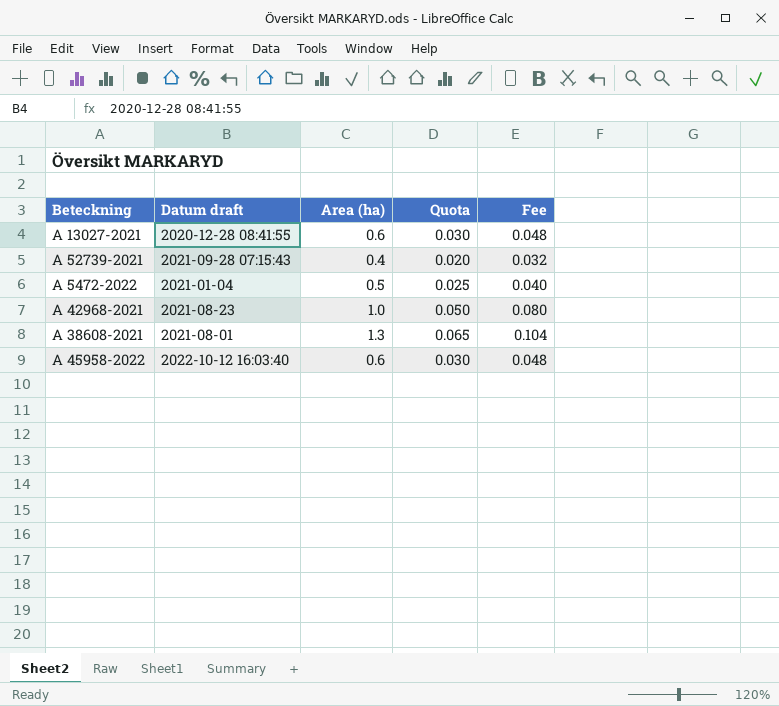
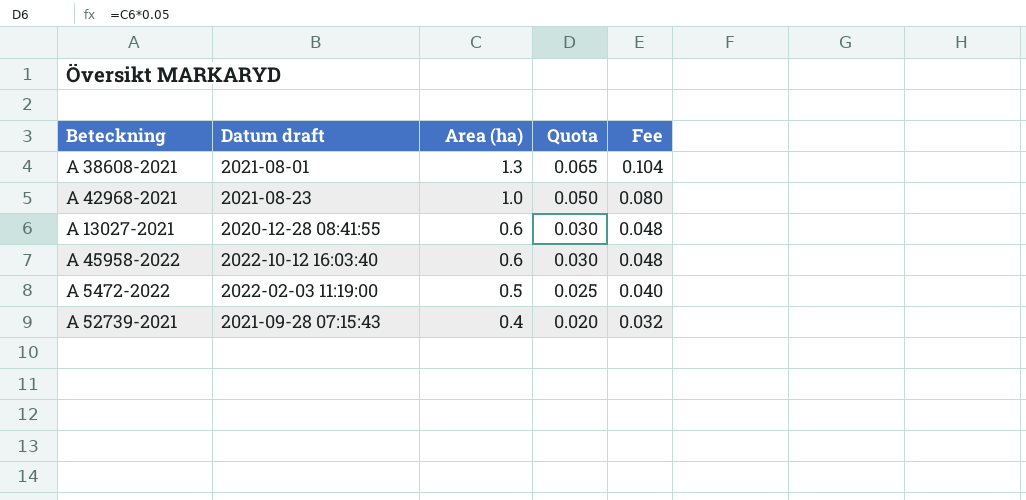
row order: none -> Area (ha) descending
A 5472-2022 | Datum draft: 2021-01-04 -> 2022-02-03 11:19:00

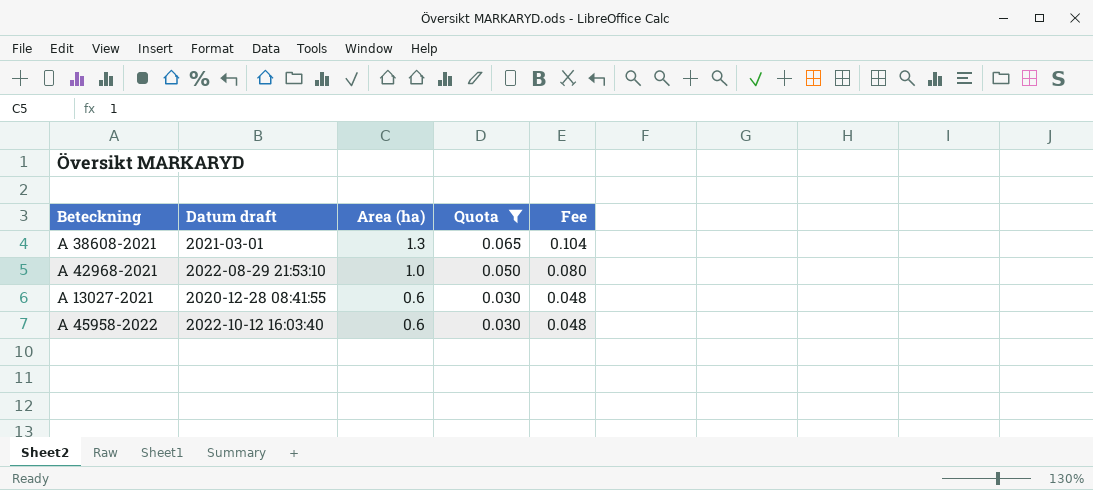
filter: none -> Quota >= 0.030
A 38608-2021 | Datum draft: 2021-08-01 -> 2021-03-01
A 42968-2021 | Datum draft: 2021-08-23 -> 2022-08-29 21:53:10

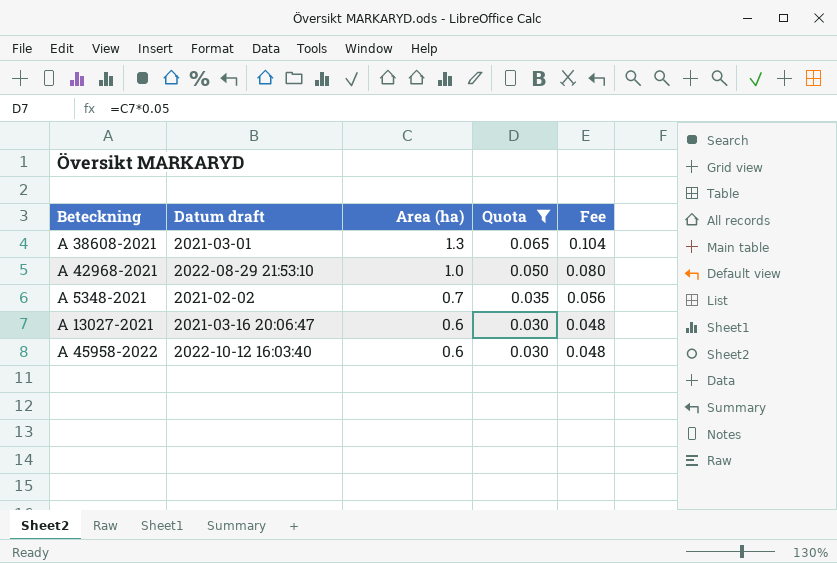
row A 5348-2021: none -> 2021-02-02 | 0.7 | 0.035 | 0.056
A 13027-2021 | Datum draft: 2020-12-28 08:41:55 -> 2021-03-16 20:06:47

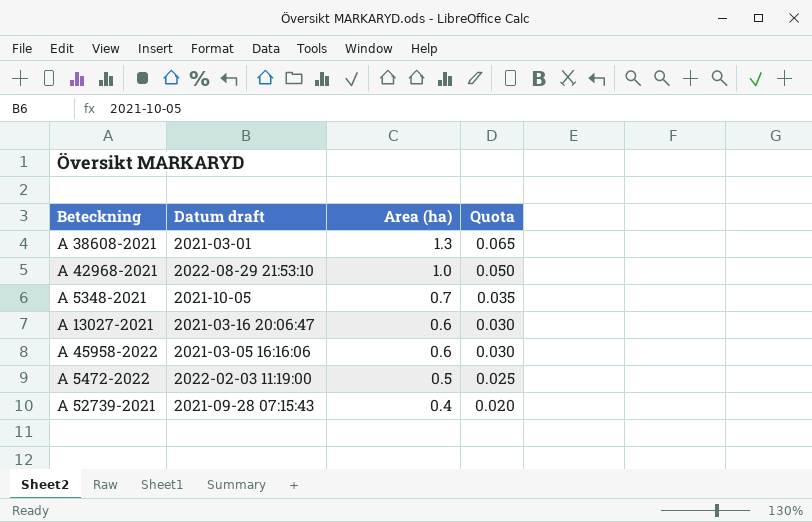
filter: Quota >= 0.030 -> none
column Fee | formula: [Area (ha)] * 0.08 -> none
A 5348-2021 | Datum draft: 2021-02-02 -> 2021-10-05
A 45958-2022 | Datum draft: 2022-10-12 16:03:40 -> 2021-03-05 16:16:06

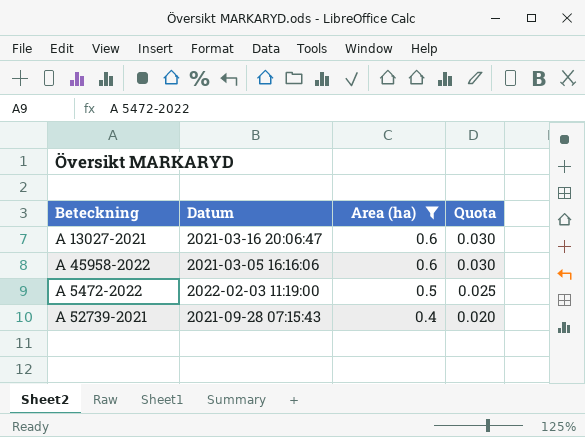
filter: none -> Area (ha) <= 0.6
column name: Datum draft -> Datum

